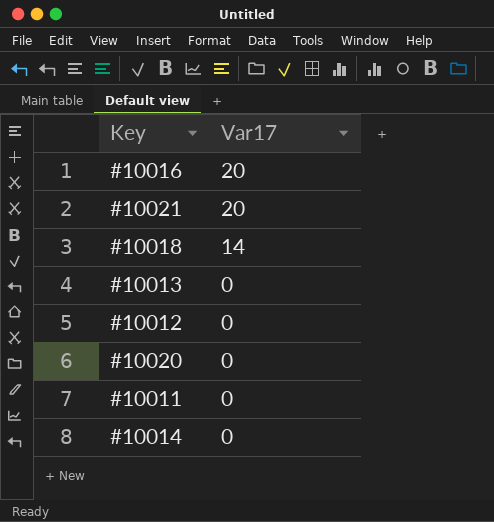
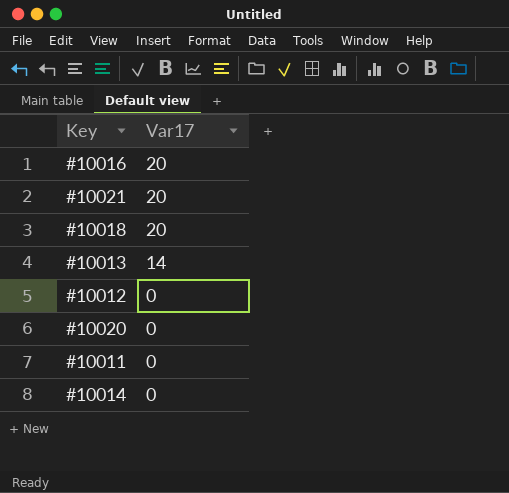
#10018 | Var17: 14 -> 20
#10013 | Var17: 0 -> 14

